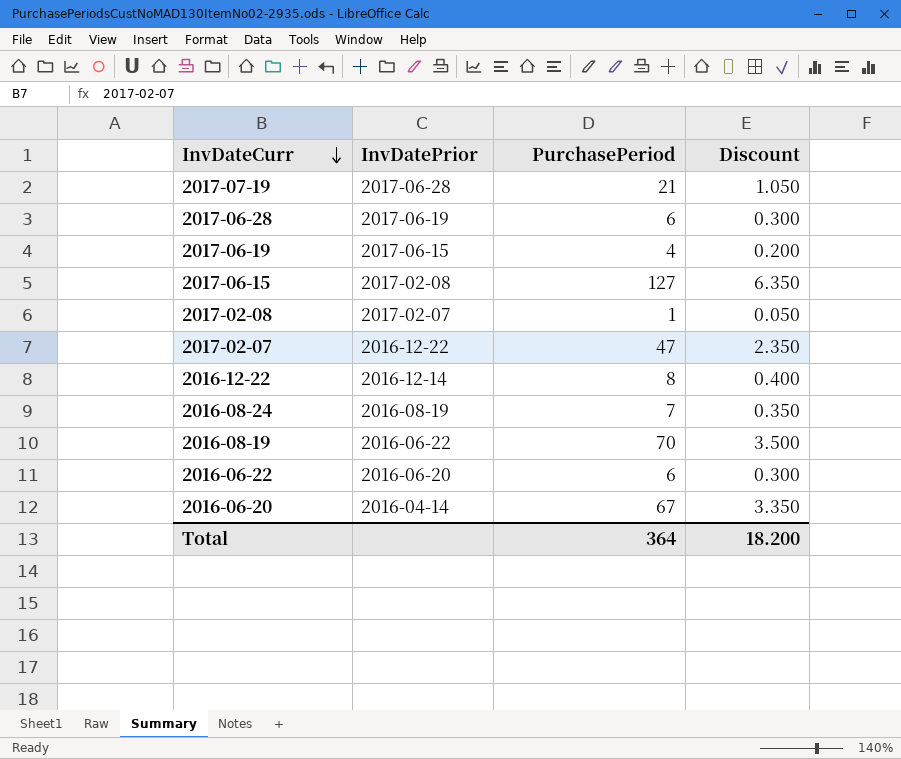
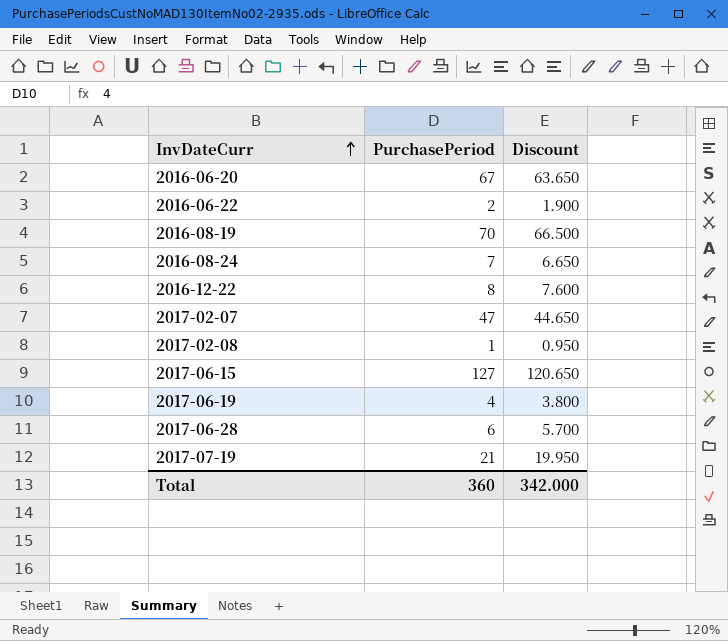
row order: InvDateCurr descending -> InvDateCurr ascending
column InvDatePrior | position: 2 -> none
column Discount | formula: [PurchasePeriod] * 0.05 -> [PurchasePeriod] * 0.95
2016-06-22 | PurchasePeriod: 6 -> 2
Total | PurchasePeriod: 364 -> 360
Total | Discount: 18.200 -> 342.000

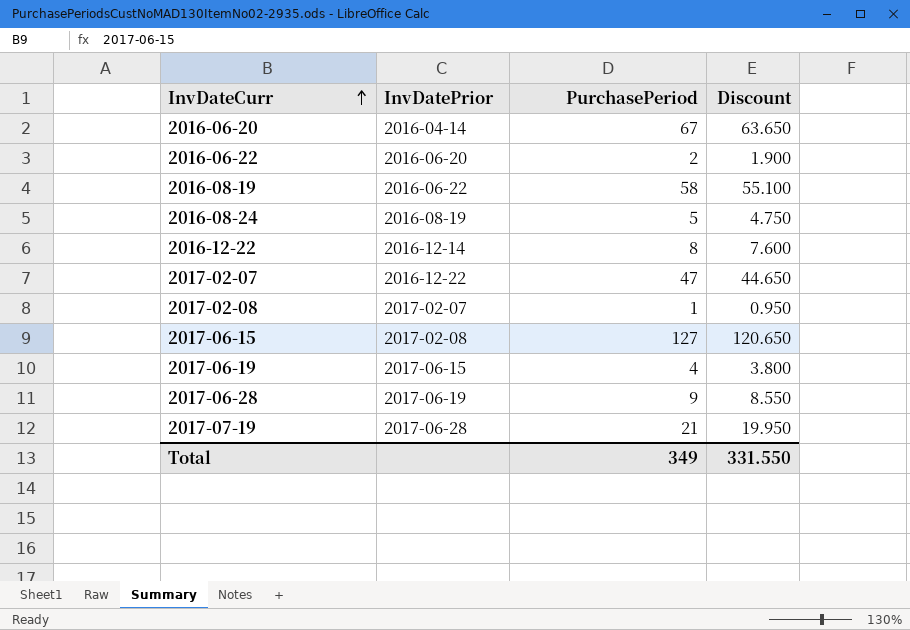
column InvDatePrior | position: none -> 2
2016-08-19 | PurchasePeriod: 70 -> 58
2016-08-19 | Discount: 66.500 -> 55.100
2016-08-24 | PurchasePeriod: 7 -> 5
2016-08-24 | Discount: 6.650 -> 4.750
2017-06-28 | PurchasePeriod: 6 -> 9
2017-06-28 | Discount: 5.700 -> 8.550
Total | PurchasePeriod: 360 -> 349
Total | Discount: 342.000 -> 331.550

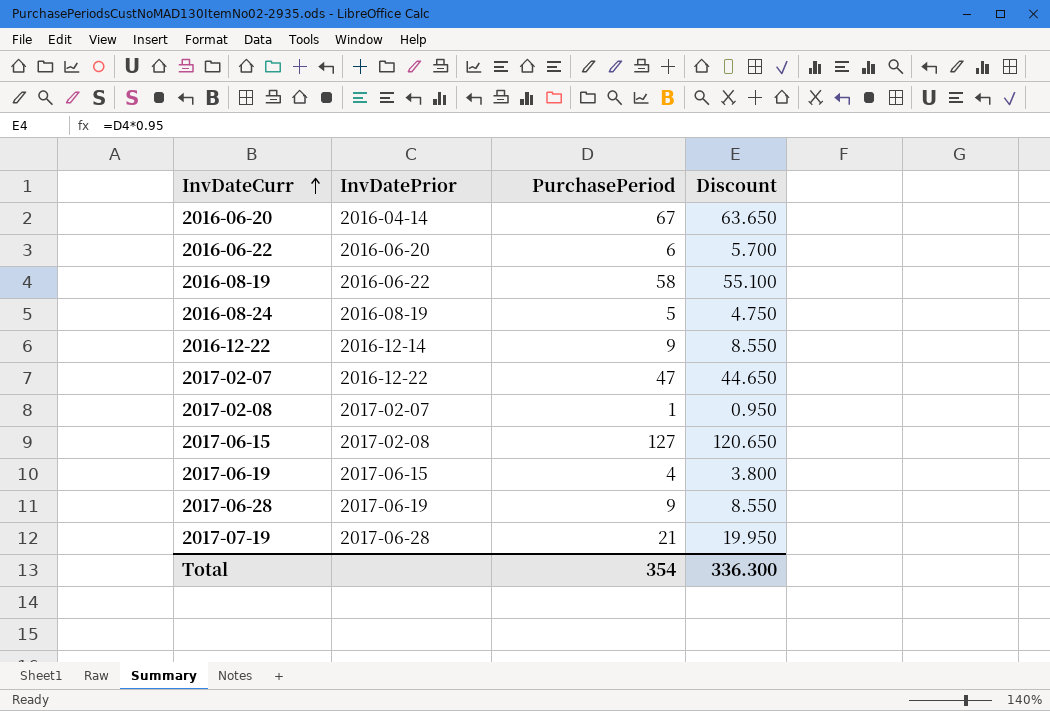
2016-06-22 | PurchasePeriod: 2 -> 6
2016-06-22 | Discount: 1.900 -> 5.700
2016-12-22 | PurchasePeriod: 8 -> 9
2016-12-22 | Discount: 7.600 -> 8.550
Total | PurchasePeriod: 349 -> 354
Total | Discount: 331.550 -> 336.300

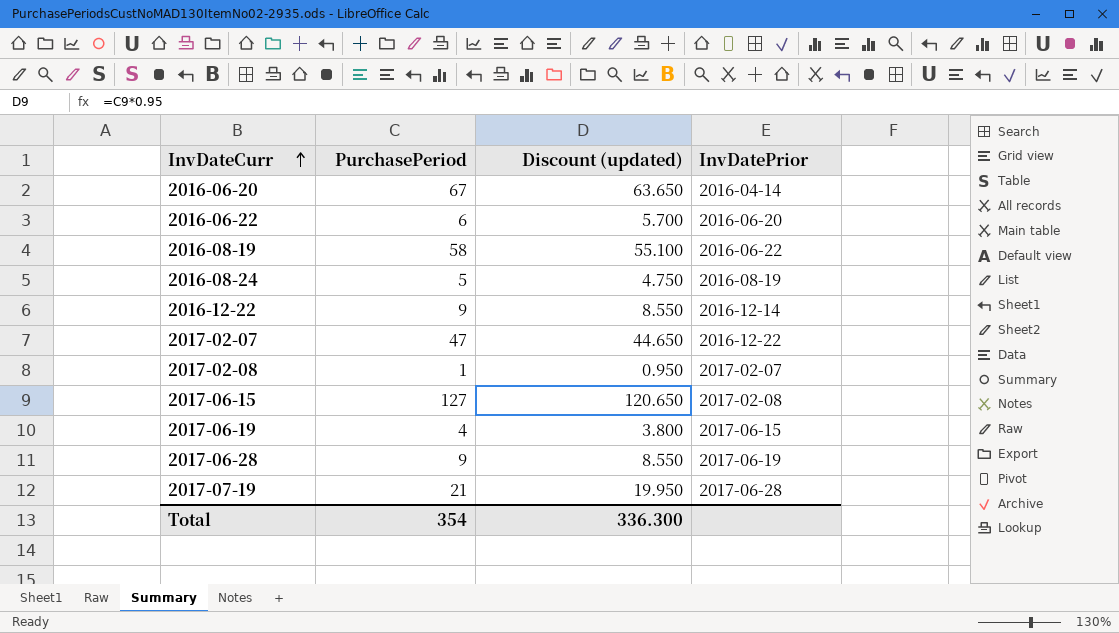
column name: Discount -> Discount (updated)
column InvDatePrior | position: 2 -> 4

